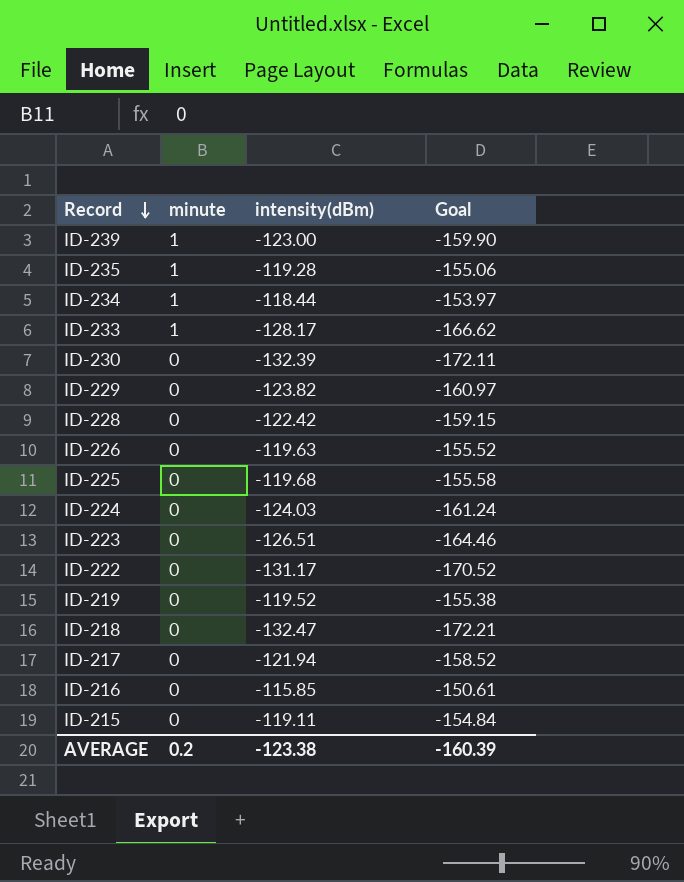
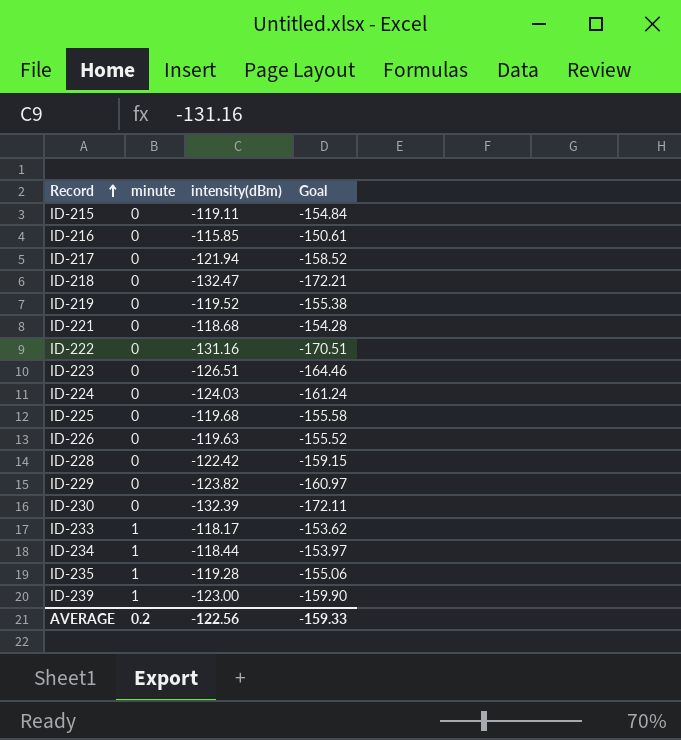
row order: Record descending -> Record ascending
row ID-221: none -> 0 | -118.68 | -154.28
ID-222 | intensity(dBm): -131.17 -> -131.16
ID-222 | Goal: -170.52 -> -170.51
ID-233 | intensity(dBm): -128.17 -> -118.17
ID-233 | Goal: -166.62 -> -153.62
AVERAGE | intensity(dBm): -123.38 -> -122.56
AVERAGE | Goal: -160.39 -> -159.33

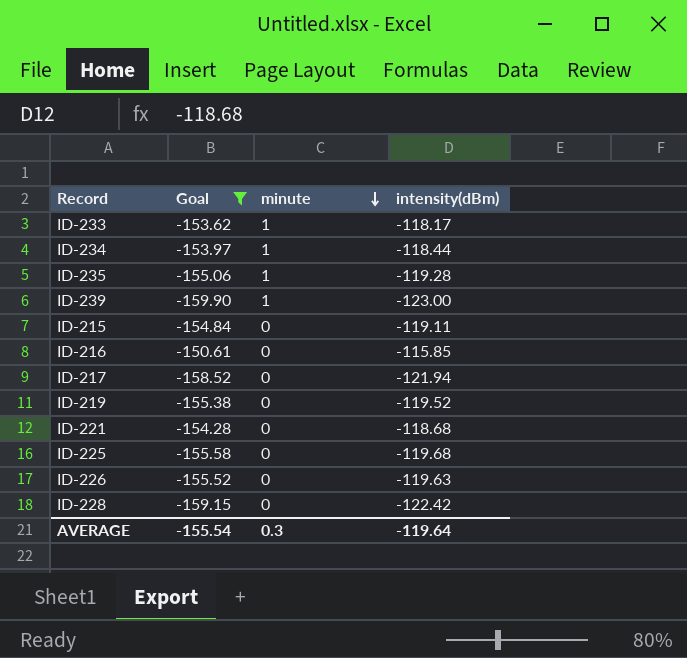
filter: none -> Goal >= -159.90
row order: Record ascending -> minute descending
column Goal | position: 4 -> 2
AVERAGE | Goal: -159.33 -> -155.54
AVERAGE | minute: 0.2 -> 0.3
AVERAGE | intensity(dBm): -122.56 -> -119.64

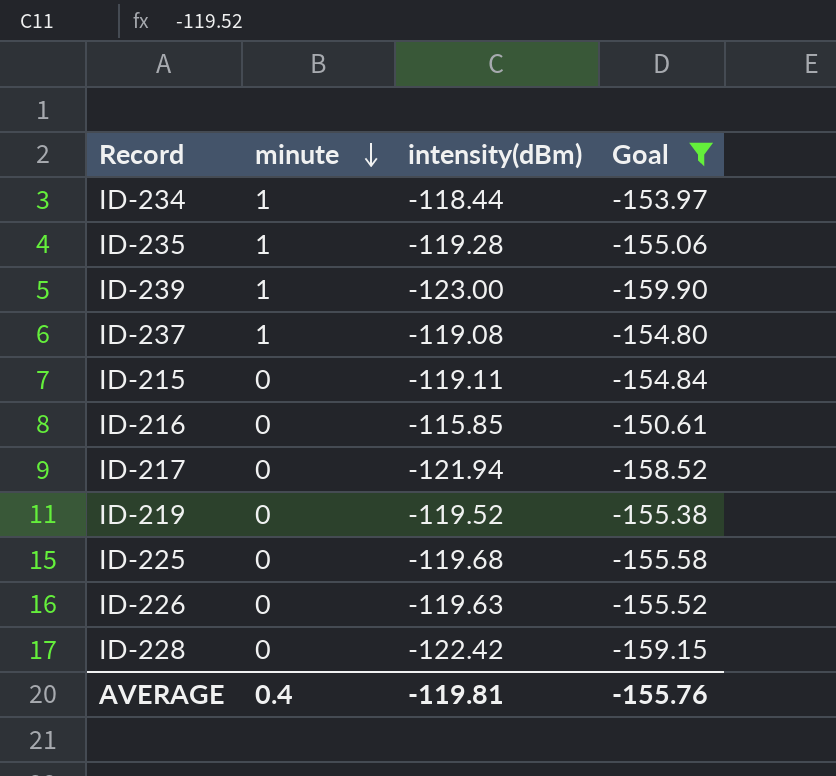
column Goal | position: 2 -> 4
row ID-233: -153.62 | 1 | -118.17 -> none
row ID-221: -154.28 | 0 | -118.68 -> none
row ID-237: none -> 1 | -119.08 | -154.80
AVERAGE | minute: 0.3 -> 0.4
AVERAGE | intensity(dBm): -119.64 -> -119.81
AVERAGE | Goal: -155.54 -> -155.76

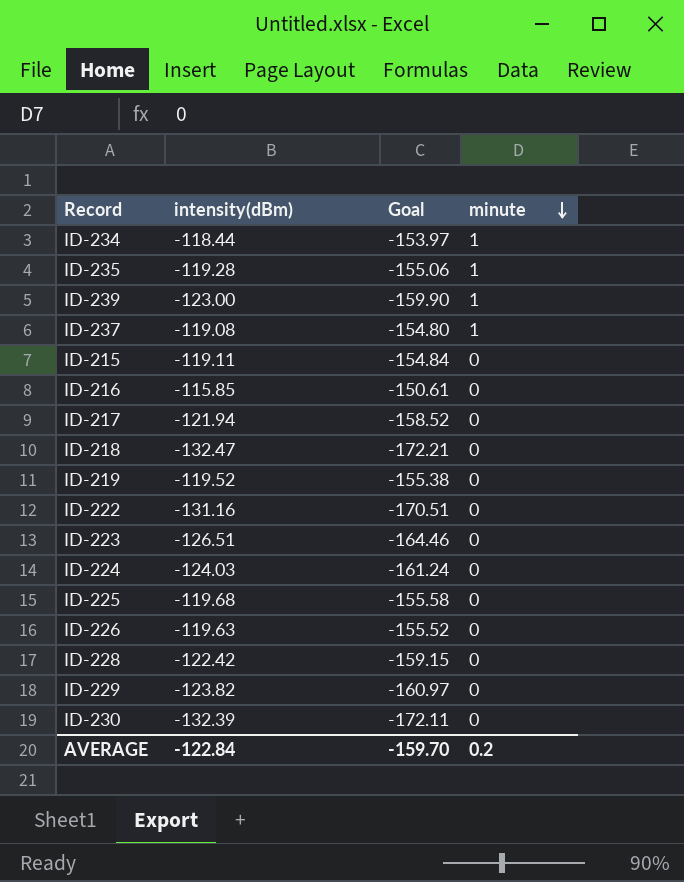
filter: Goal >= -159.90 -> none
column minute | position: 2 -> 4
AVERAGE | intensity(dBm): -119.81 -> -122.84
AVERAGE | Goal: -155.76 -> -159.70
AVERAGE | minute: 0.4 -> 0.2

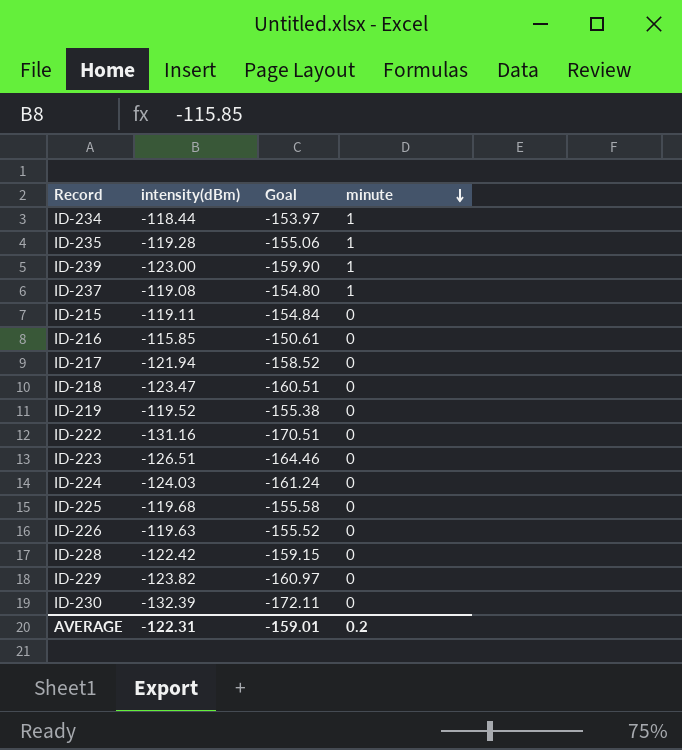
ID-218 | intensity(dBm): -132.47 -> -123.47
ID-218 | Goal: -172.21 -> -160.51
AVERAGE | intensity(dBm): -122.84 -> -122.31
AVERAGE | Goal: -159.70 -> -159.01

